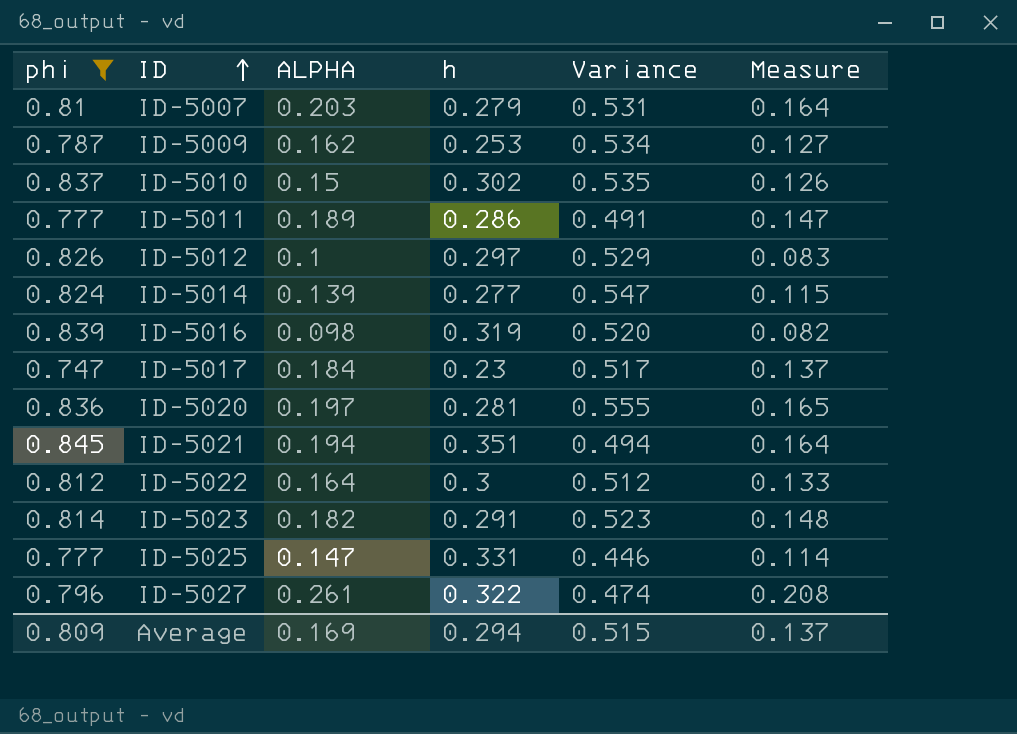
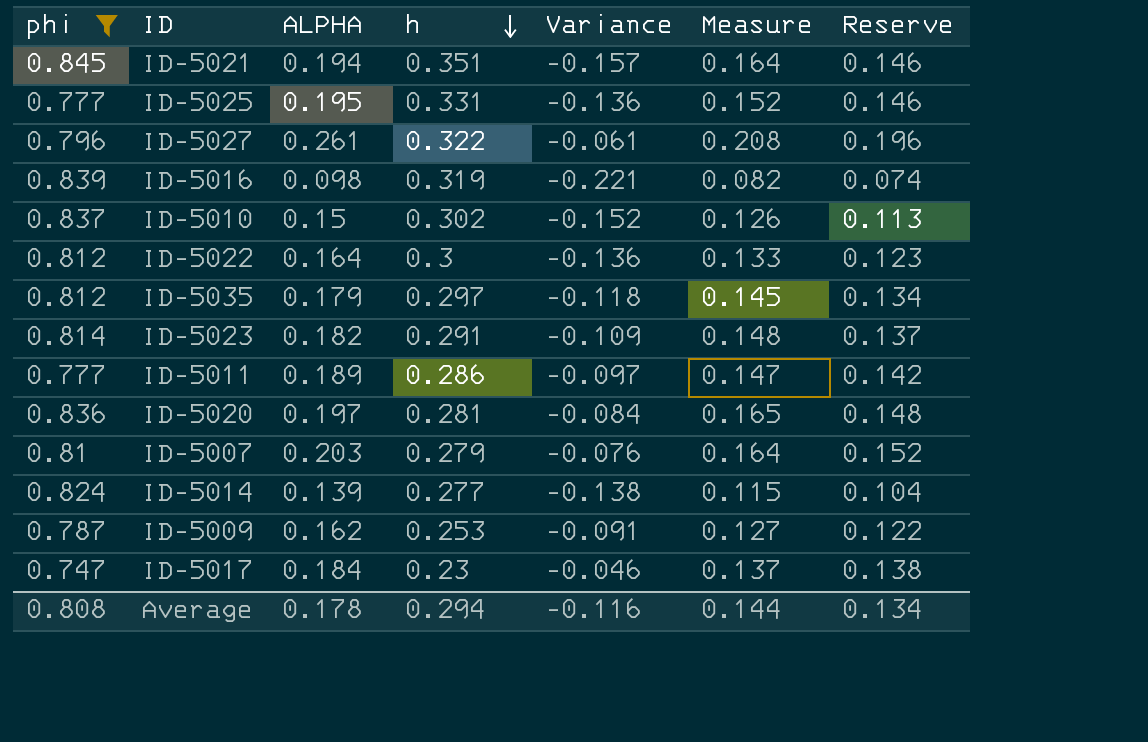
row order: ID ascending -> h descending
column Variance | formula: [phi] - [h] -> [ALPHA] - [h]
column Reserve | formula: none -> [ALPHA] * 0.75
row ID-5012: 0.826 | 0.1 | 0.297 | 0.529 | 0.083 -> none
ID-5025 | ALPHA: 0.147 -> 0.195
ID-5025 | Measure: 0.114 -> 0.152
row ID-5035: none -> 0.812 | 0.179 | 0.297 | -0.118 | 0.145 | 0.134
Average | phi: 0.809 -> 0.808
Average | ALPHA: 0.169 -> 0.178
Average | Variance: 0.515 -> -0.116
Average | Measure: 0.137 -> 0.144

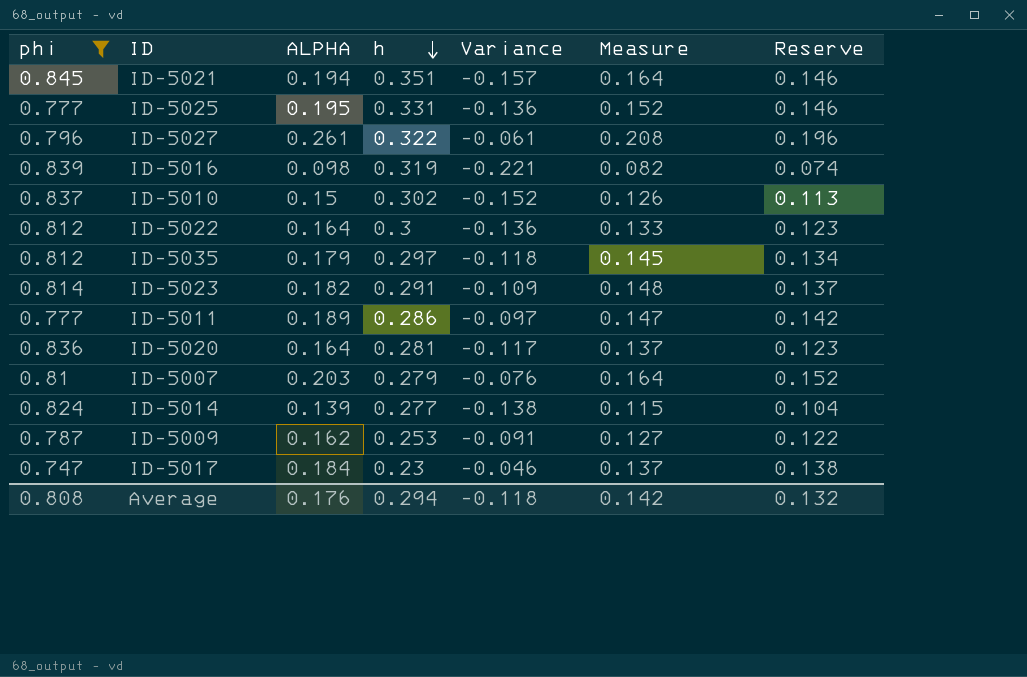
ID-5020 | ALPHA: 0.197 -> 0.164
ID-5020 | Variance: -0.084 -> -0.117
ID-5020 | Measure: 0.165 -> 0.137
ID-5020 | Reserve: 0.148 -> 0.123
Average | ALPHA: 0.178 -> 0.176
Average | Variance: -0.116 -> -0.118
Average | Measure: 0.144 -> 0.142
Average | Reserve: 0.134 -> 0.132

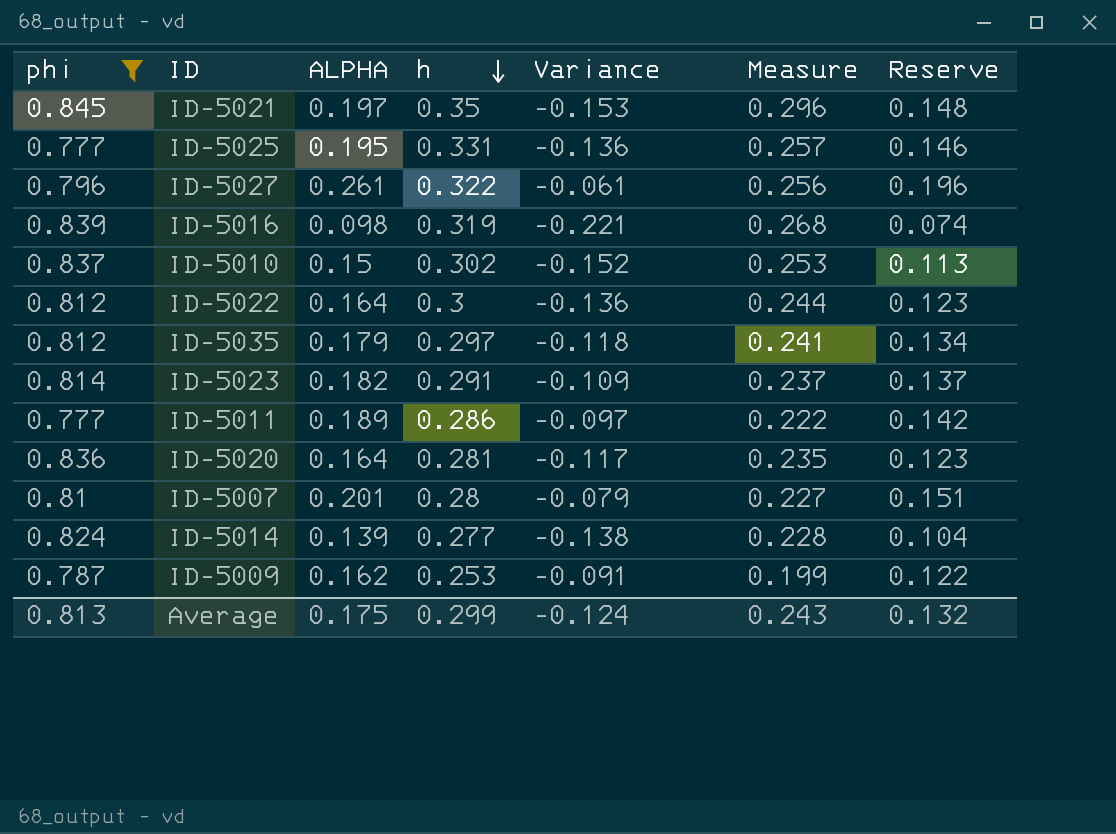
column Measure | formula: [phi] * [ALPHA] -> [phi] * [h]
row ID-5017: 0.747 | 0.184 | 0.23 | -0.046 | 0.137 | 0.138 -> none
ID-5021 | ALPHA: 0.194 -> 0.197
ID-5021 | h: 0.351 -> 0.35
ID-5021 | Variance: -0.157 -> -0.153
ID-5021 | Reserve: 0.146 -> 0.148
ID-5007 | ALPHA: 0.203 -> 0.201
ID-5007 | h: 0.279 -> 0.28
ID-5007 | Variance: -0.076 -> -0.079
ID-5007 | Reserve: 0.152 -> 0.151
Average | phi: 0.808 -> 0.813
Average | ALPHA: 0.176 -> 0.175
Average | h: 0.294 -> 0.299
Average | Variance: -0.118 -> -0.124
Average | Measure: 0.142 -> 0.243

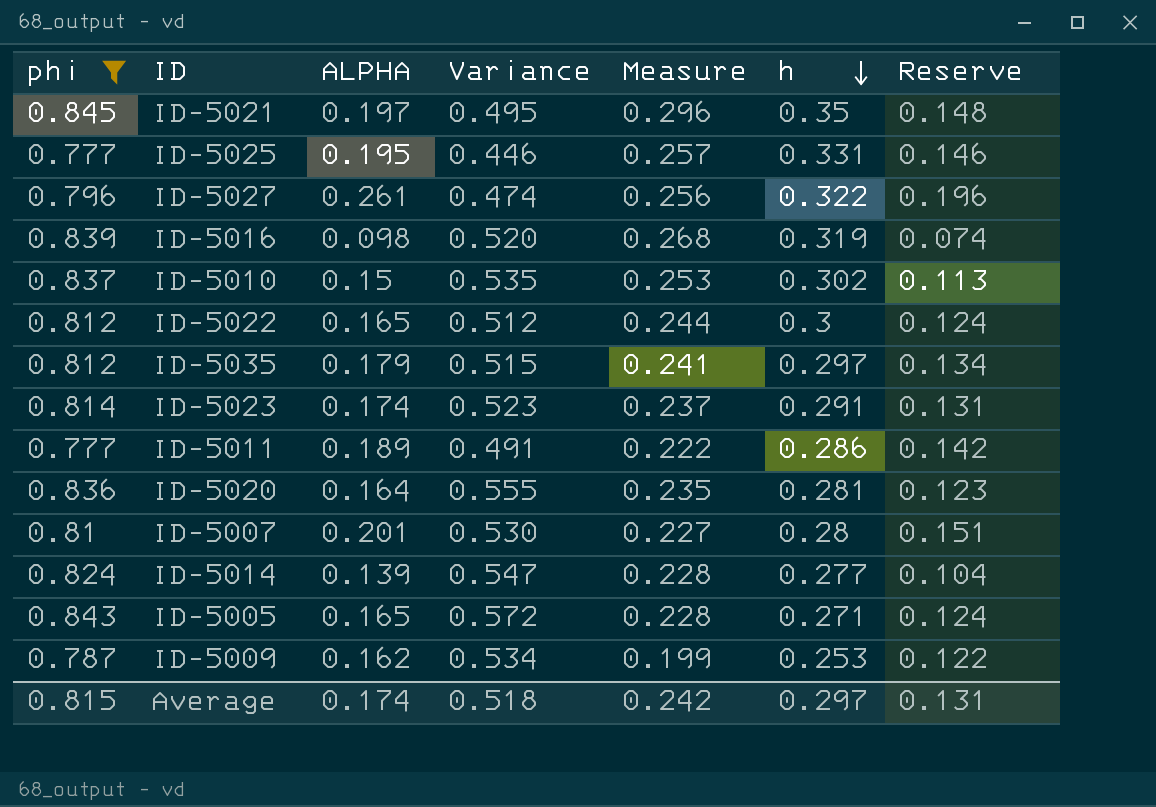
column Variance | formula: [ALPHA] - [h] -> [phi] - [h]
column h | position: 4 -> 6
ID-5022 | ALPHA: 0.164 -> 0.165
ID-5022 | Reserve: 0.123 -> 0.124
ID-5023 | ALPHA: 0.182 -> 0.174
ID-5023 | Reserve: 0.137 -> 0.131
row ID-5005: none -> 0.843 | 0.165 | 0.572 | 0.228 | 0.271 | 0.124
Average | phi: 0.813 -> 0.815
Average | ALPHA: 0.175 -> 0.174
Average | Variance: -0.124 -> 0.518
Average | Measure: 0.243 -> 0.242
Average | h: 0.299 -> 0.297
Average | Reserve: 0.132 -> 0.131

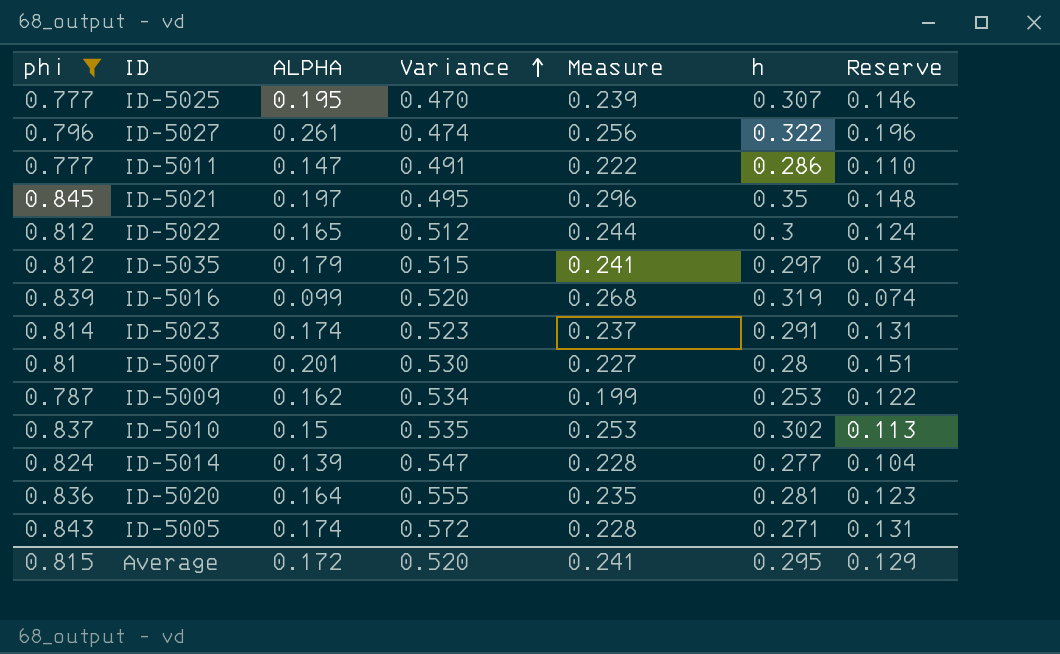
row order: h descending -> Variance ascending
ID-5025 | Variance: 0.446 -> 0.470
ID-5025 | Measure: 0.257 -> 0.239
ID-5025 | h: 0.331 -> 0.307
ID-5011 | ALPHA: 0.189 -> 0.147
ID-5011 | Reserve: 0.142 -> 0.110
ID-5016 | ALPHA: 0.098 -> 0.099
ID-5005 | ALPHA: 0.165 -> 0.174
ID-5005 | Reserve: 0.124 -> 0.131
Average | ALPHA: 0.174 -> 0.172
Average | Variance: 0.518 -> 0.520
Average | Measure: 0.242 -> 0.241
Average | h: 0.297 -> 0.295
Average | Reserve: 0.131 -> 0.129

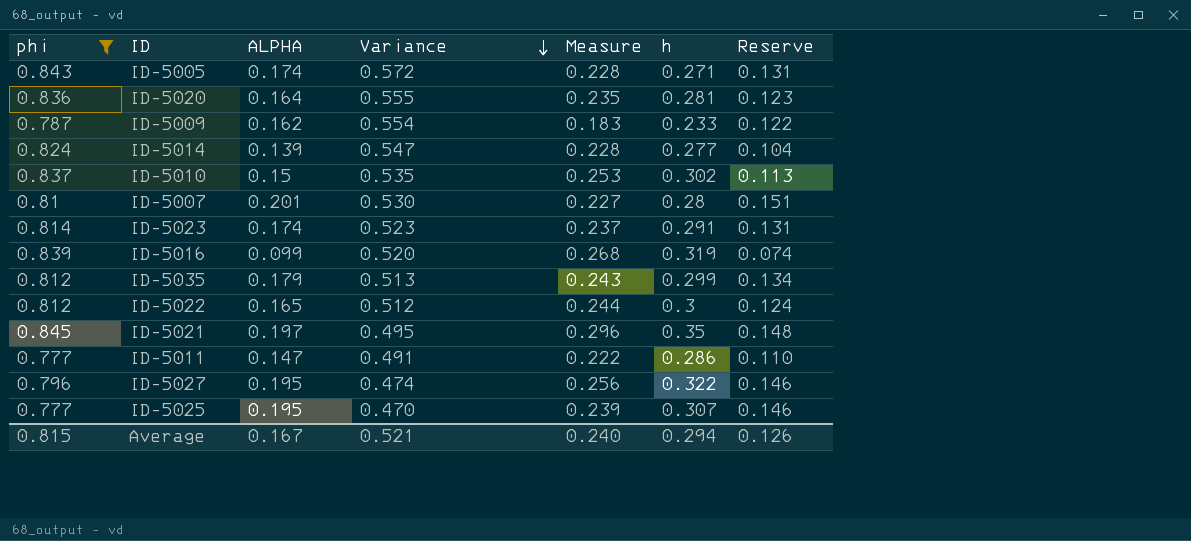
row order: Variance ascending -> Variance descending
ID-5009 | Variance: 0.534 -> 0.554
ID-5009 | Measure: 0.199 -> 0.183
ID-5009 | h: 0.253 -> 0.233
ID-5035 | Variance: 0.515 -> 0.513
ID-5035 | Measure: 0.241 -> 0.243
ID-5035 | h: 0.297 -> 0.299
ID-5027 | ALPHA: 0.261 -> 0.195
ID-5027 | Reserve: 0.196 -> 0.146
Average | ALPHA: 0.172 -> 0.167
Average | Variance: 0.520 -> 0.521
Average | Measure: 0.241 -> 0.240
Average | h: 0.295 -> 0.294
Average | Reserve: 0.129 -> 0.126

